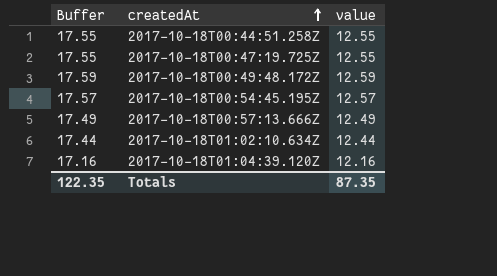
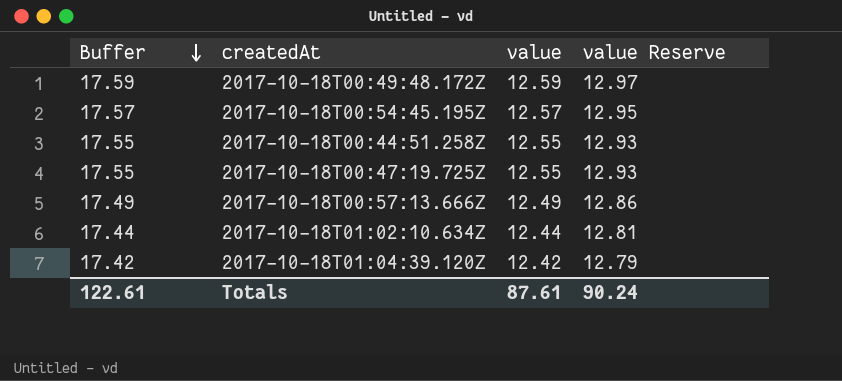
row order: createdAt ascending -> Buffer descending
column value Reserve | formula: none -> [value] * 1.03
2017-10-18T01:04:39.120Z | Buffer: 17.16 -> 17.42
2017-10-18T01:04:39.120Z | value: 12.16 -> 12.42
Totals | Buffer: 122.35 -> 122.61
Totals | value: 87.35 -> 87.61

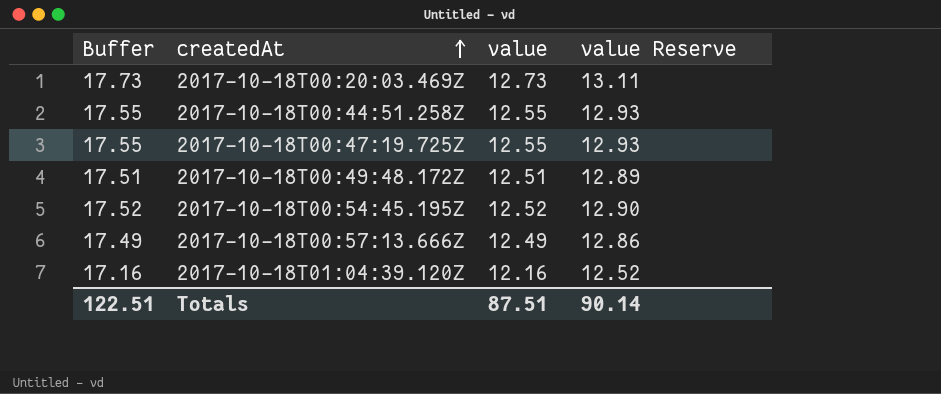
row order: Buffer descending -> createdAt ascending
row 2017-10-18T01:02:10.634Z: 17.44 | 12.44 | 12.81 -> none
row 2017-10-18T00:20:03.469Z: none -> 17.73 | 12.73 | 13.11
2017-10-18T00:49:48.172Z | Buffer: 17.59 -> 17.51
2017-10-18T00:49:48.172Z | value: 12.59 -> 12.51
2017-10-18T00:49:48.172Z | value Reserve: 12.97 -> 12.89
2017-10-18T00:54:45.195Z | Buffer: 17.57 -> 17.52
2017-10-18T00:54:45.195Z | value: 12.57 -> 12.52
2017-10-18T00:54:45.195Z | value Reserve: 12.95 -> 12.90
2017-10-18T01:04:39.120Z | Buffer: 17.42 -> 17.16
2017-10-18T01:04:39.120Z | value: 12.42 -> 12.16
2017-10-18T01:04:39.120Z | value Reserve: 12.79 -> 12.52
Totals | Buffer: 122.61 -> 122.51
Totals | value: 87.61 -> 87.51
Totals | value Reserve: 90.24 -> 90.14

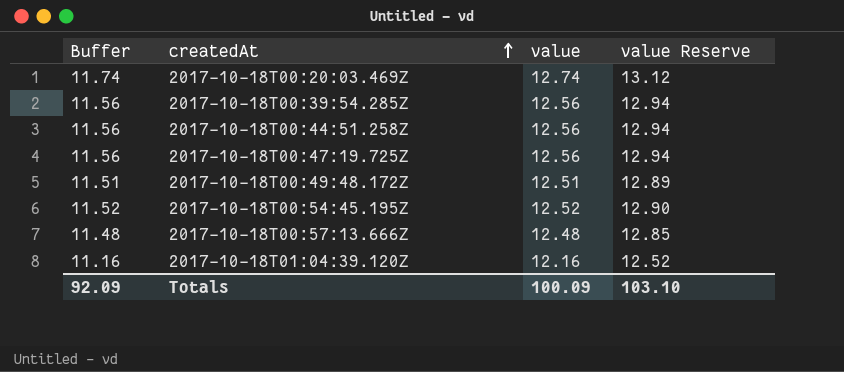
column Buffer | formula: [value] + 5 -> [value] - 1
2017-10-18T00:20:03.469Z | value: 12.73 -> 12.74
2017-10-18T00:20:03.469Z | value Reserve: 13.11 -> 13.12
row 2017-10-18T00:39:54.285Z: none -> 11.56 | 12.56 | 12.94
2017-10-18T00:44:51.258Z | value: 12.55 -> 12.56
2017-10-18T00:44:51.258Z | value Reserve: 12.93 -> 12.94
2017-10-18T00:47:19.725Z | value: 12.55 -> 12.56
2017-10-18T00:47:19.725Z | value Reserve: 12.93 -> 12.94
2017-10-18T00:57:13.666Z | value: 12.49 -> 12.48
2017-10-18T00:57:13.666Z | value Reserve: 12.86 -> 12.85
Totals | Buffer: 122.51 -> 92.09
Totals | value: 87.51 -> 100.09
Totals | value Reserve: 90.14 -> 103.10

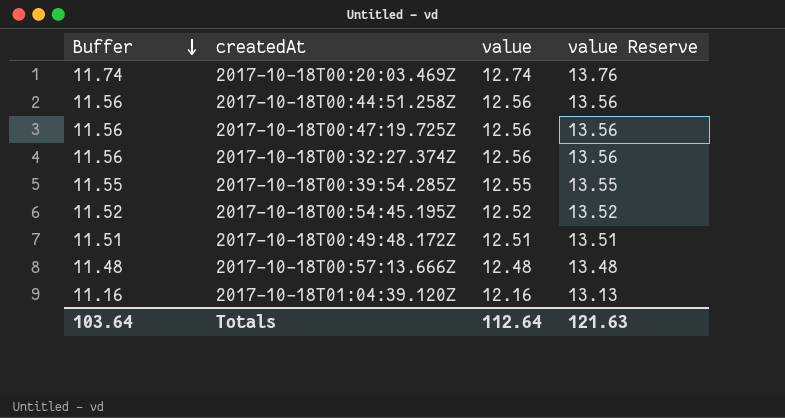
row order: createdAt ascending -> Buffer descending
column value Reserve | formula: [value] * 1.03 -> [value] * 1.08
row 2017-10-18T00:32:27.374Z: none -> 11.56 | 12.56 | 13.56
2017-10-18T00:39:54.285Z | Buffer: 11.56 -> 11.55
2017-10-18T00:39:54.285Z | value: 12.56 -> 12.55
Totals | Buffer: 92.09 -> 103.64
Totals | value: 100.09 -> 112.64
Totals | value Reserve: 103.10 -> 121.63

